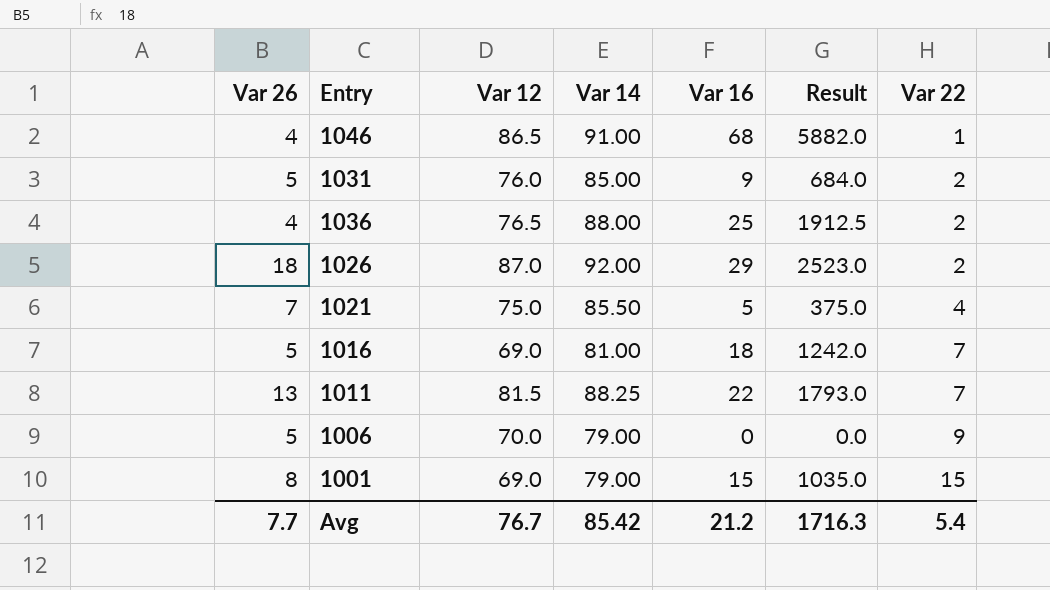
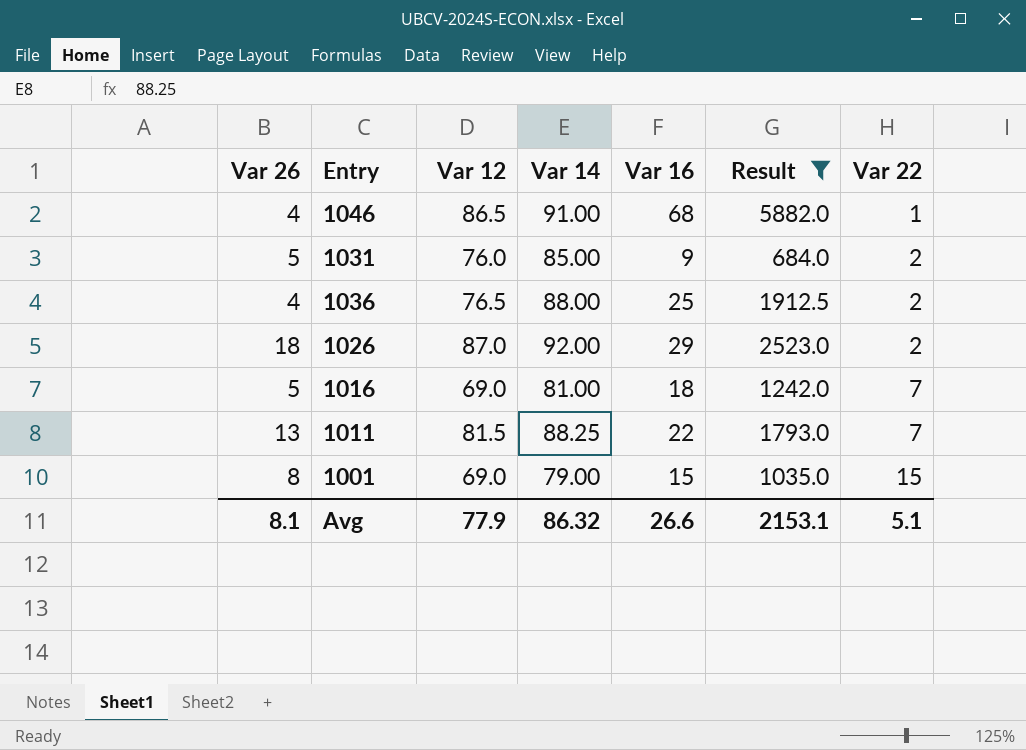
filter: none -> Result >= 684.0
Avg | Var 26: 7.7 -> 8.1
Avg | Var 12: 76.7 -> 77.9
Avg | Var 14: 85.42 -> 86.32
Avg | Var 16: 21.2 -> 26.6
Avg | Result: 1716.3 -> 2153.1
Avg | Var 22: 5.4 -> 5.1

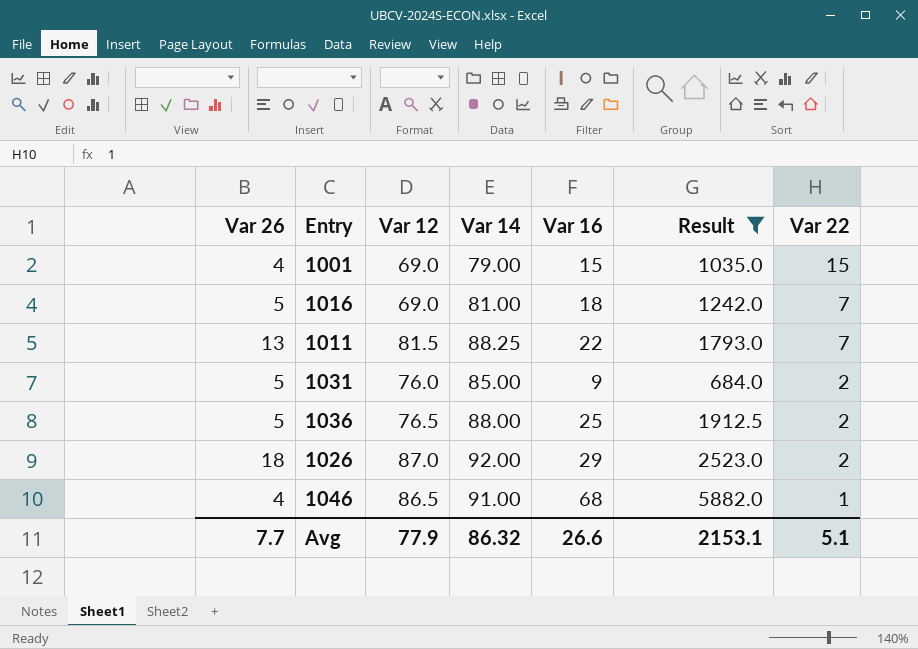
row order: Var 22 ascending -> Var 22 descending
1001 | Var 26: 8 -> 4
1036 | Var 26: 4 -> 5
Avg | Var 26: 8.1 -> 7.7

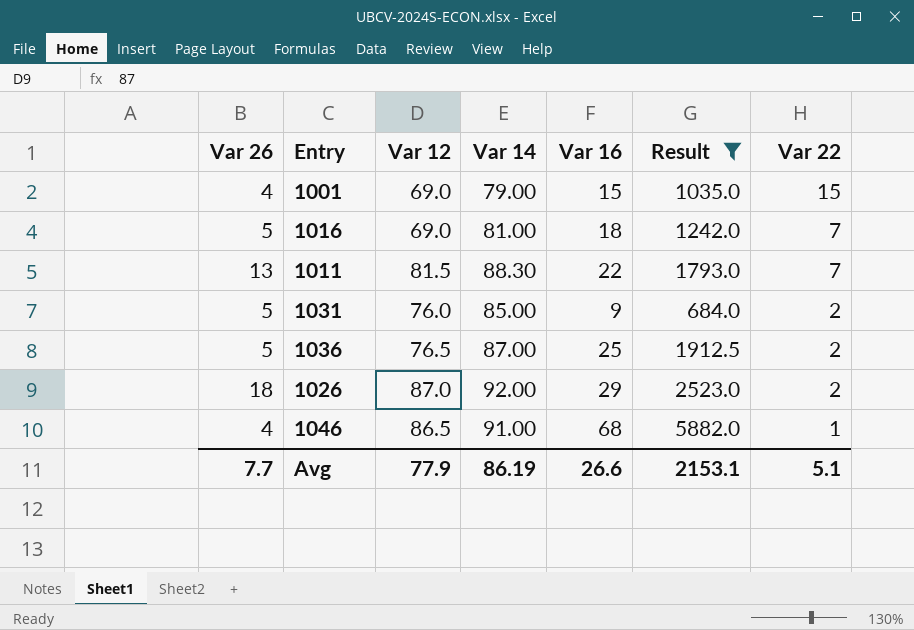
1011 | Var 14: 88.25 -> 88.30
1036 | Var 14: 88.00 -> 87.00
Avg | Var 14: 86.32 -> 86.19

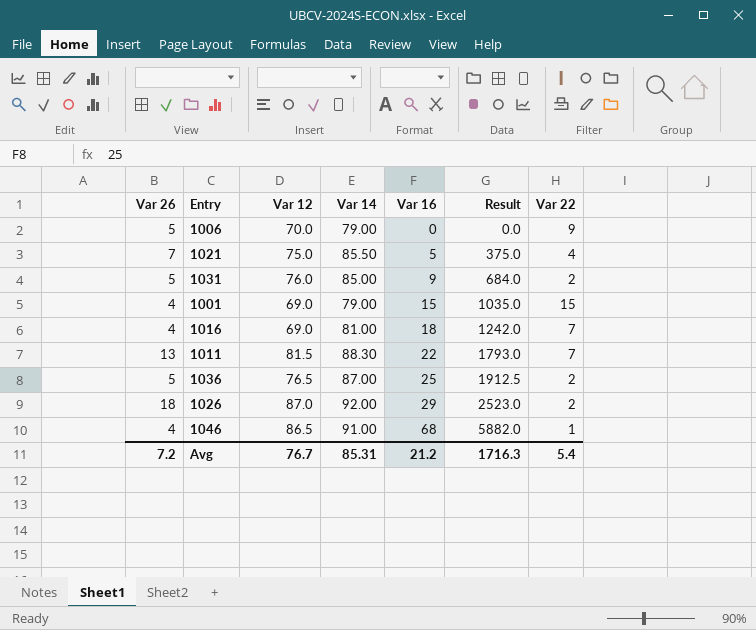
filter: Result >= 684.0 -> none
row order: Var 22 descending -> Var 16 ascending
1016 | Var 26: 5 -> 4
Avg | Var 26: 7.7 -> 7.2
Avg | Var 12: 77.9 -> 76.7
Avg | Var 14: 86.19 -> 85.31
Avg | Var 16: 26.6 -> 21.2
Avg | Result: 2153.1 -> 1716.3
Avg | Var 22: 5.1 -> 5.4

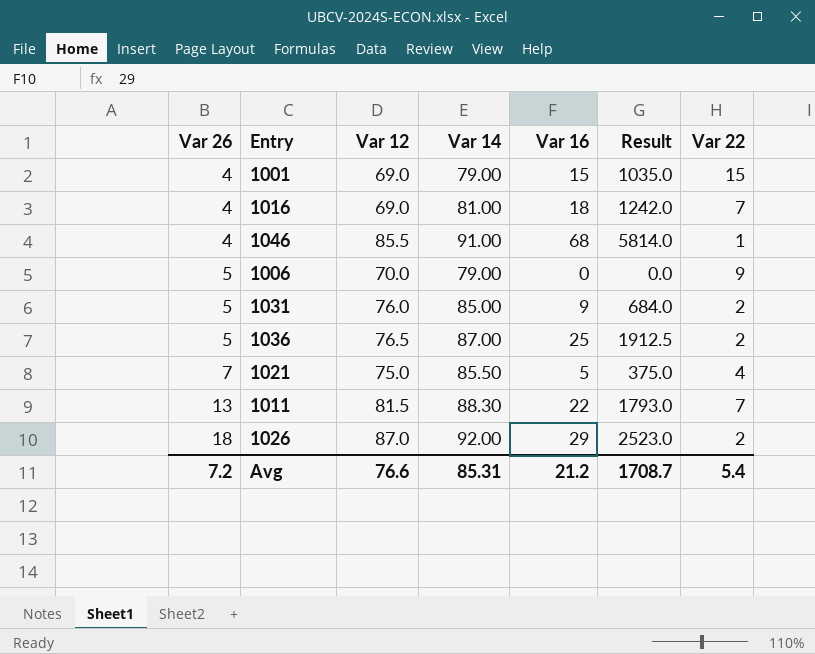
row order: Var 16 ascending -> Var 26 ascending
1046 | Var 12: 86.5 -> 85.5
1046 | Result: 5882.0 -> 5814.0
Avg | Var 12: 76.7 -> 76.6
Avg | Result: 1716.3 -> 1708.7

